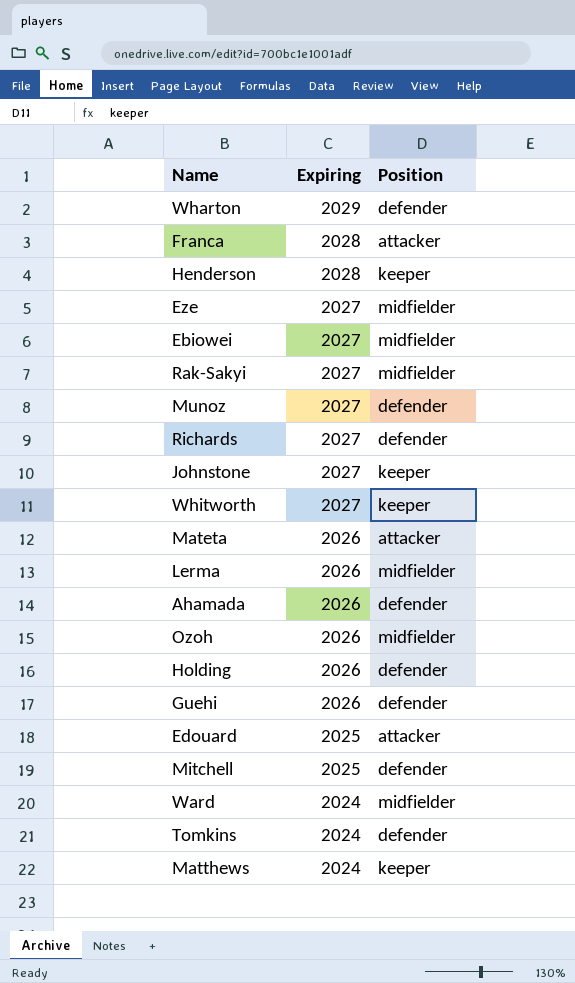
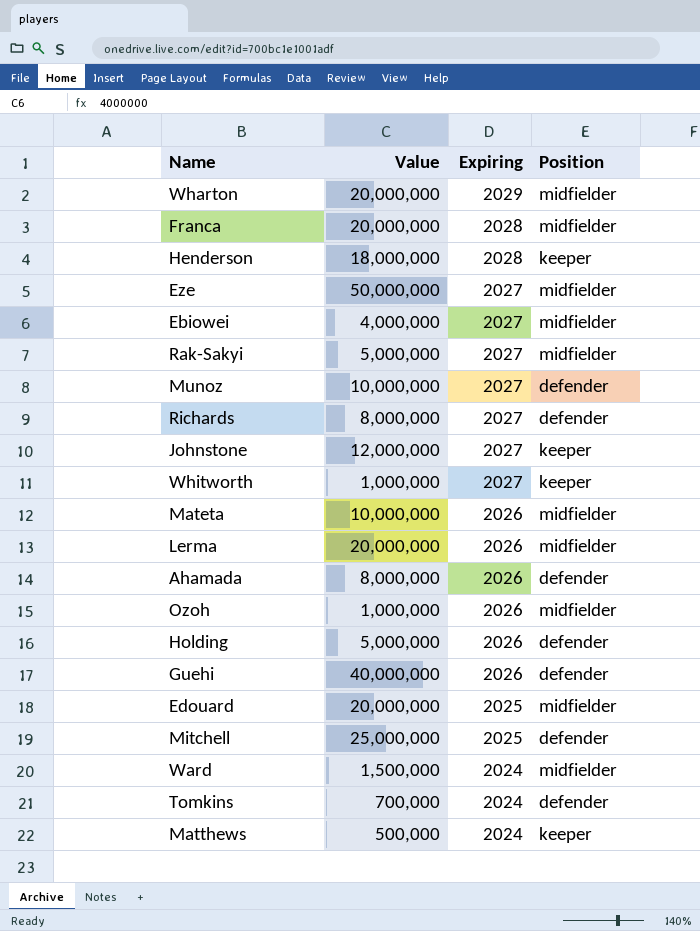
column Value | position: none -> 2
Wharton | Position: defender -> midfielder
Franca | Position: attacker -> midfielder
Mateta | Position: attacker -> midfielder
Edouard | Position: attacker -> midfielder

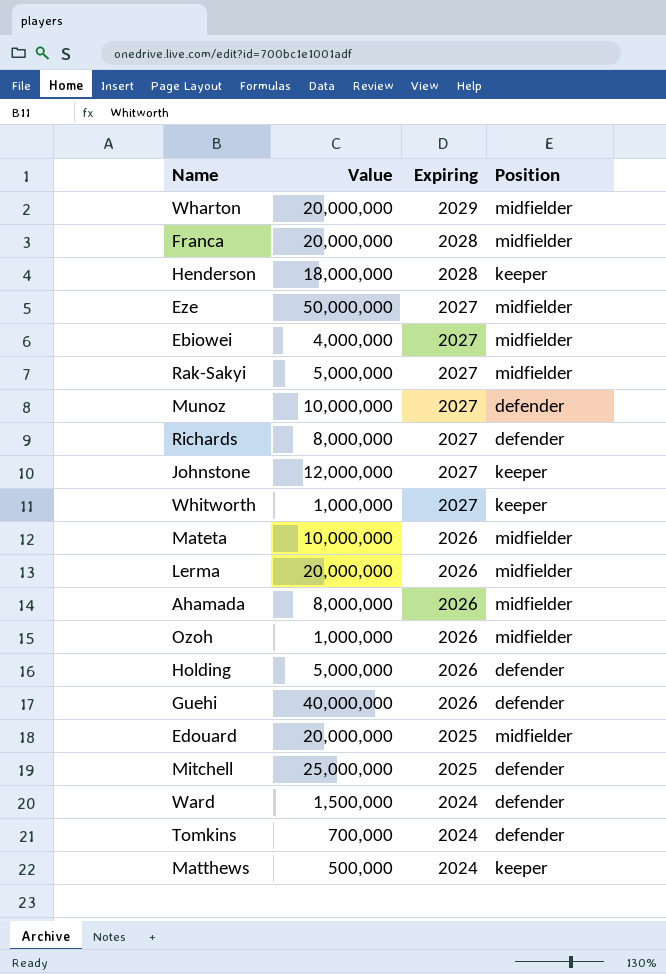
Ahamada | Position: defender -> midfielder
Ward | Position: midfielder -> defender

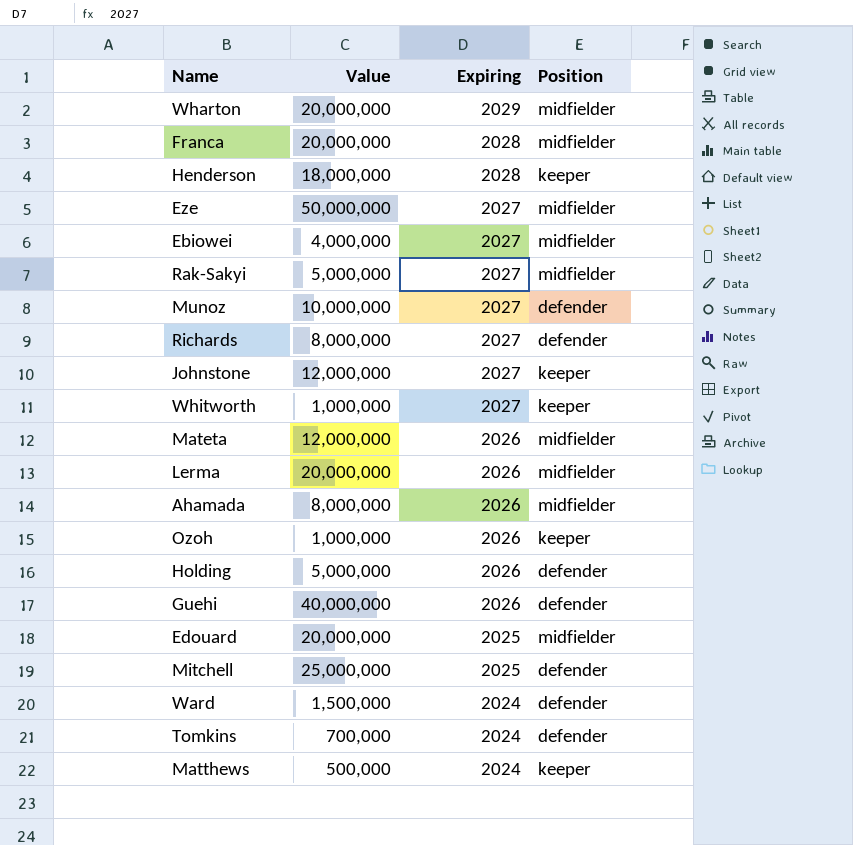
Mateta | Value: 10,000,000 -> 12,000,000
Ozoh | Position: midfielder -> keeper

